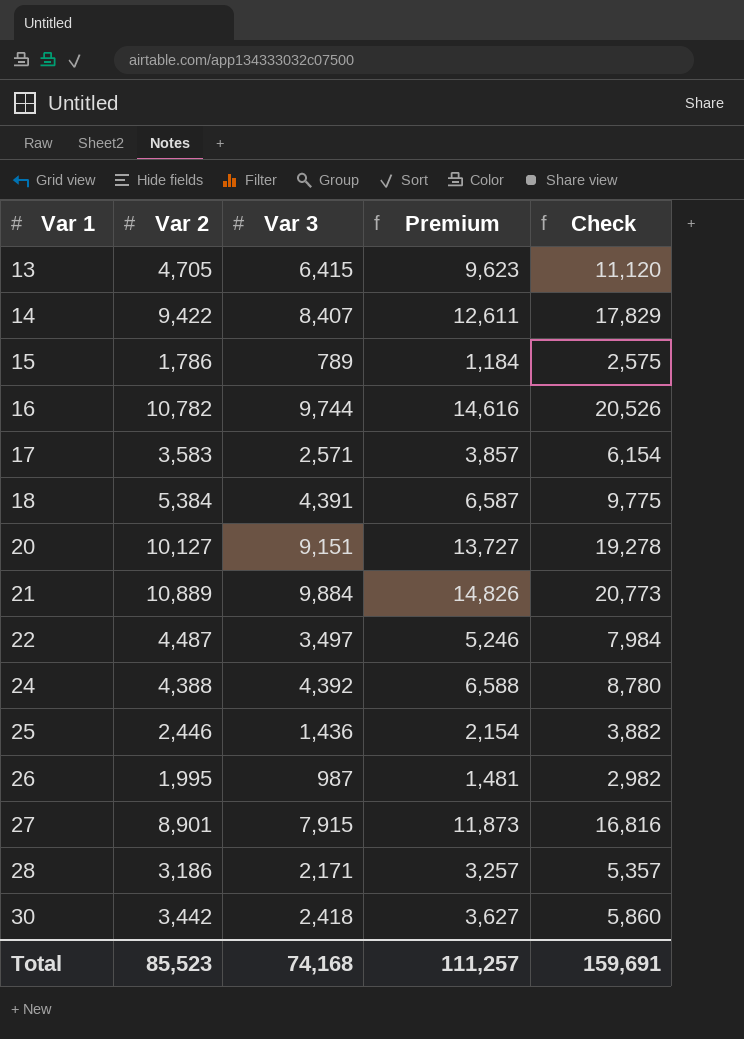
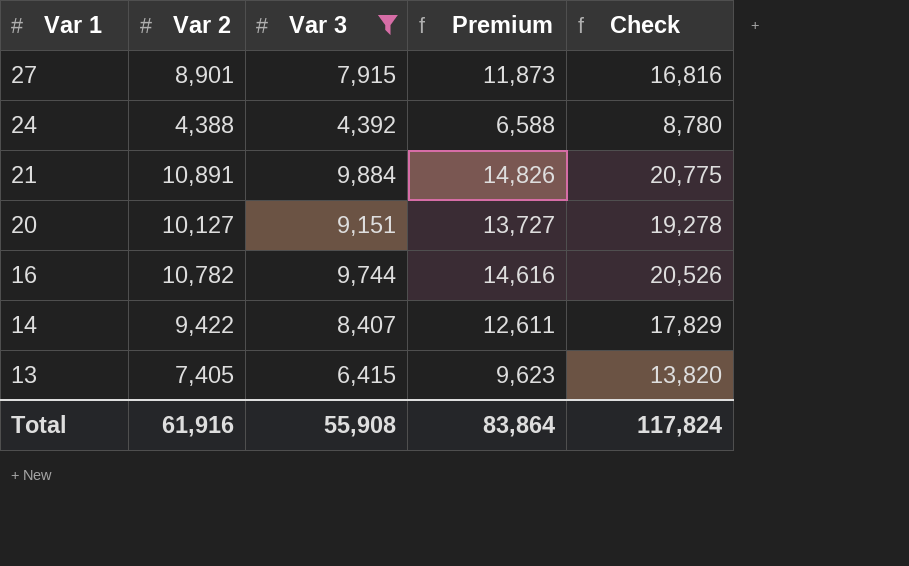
filter: none -> Var 3 >= 4,392
row order: Var 1 ascending -> Var 1 descending
21 | Var 2: 10,889 -> 10,891
21 | Check: 20,773 -> 20,775
13 | Var 2: 4,705 -> 7,405
13 | Check: 11,120 -> 13,820
Total | Var 2: 85,523 -> 61,916
Total | Var 3: 74,168 -> 55,908
Total | Premium: 111,257 -> 83,864
Total | Check: 159,691 -> 117,824

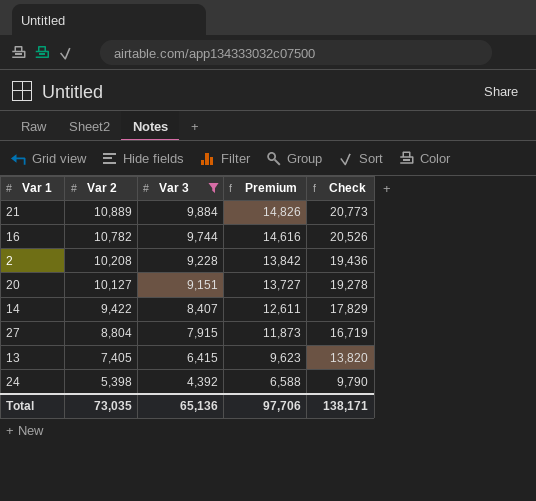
row order: Var 1 descending -> Var 2 descending
21 | Var 2: 10,891 -> 10,889
21 | Check: 20,775 -> 20,773
row 2: none -> 10,208 | 9,228 | 13,842 | 19,436
27 | Var 2: 8,901 -> 8,804
27 | Check: 16,816 -> 16,719
24 | Var 2: 4,388 -> 5,398
24 | Check: 8,780 -> 9,790
Total | Var 2: 61,916 -> 73,035
Total | Var 3: 55,908 -> 65,136
Total | Premium: 83,864 -> 97,706
Total | Check: 117,824 -> 138,171

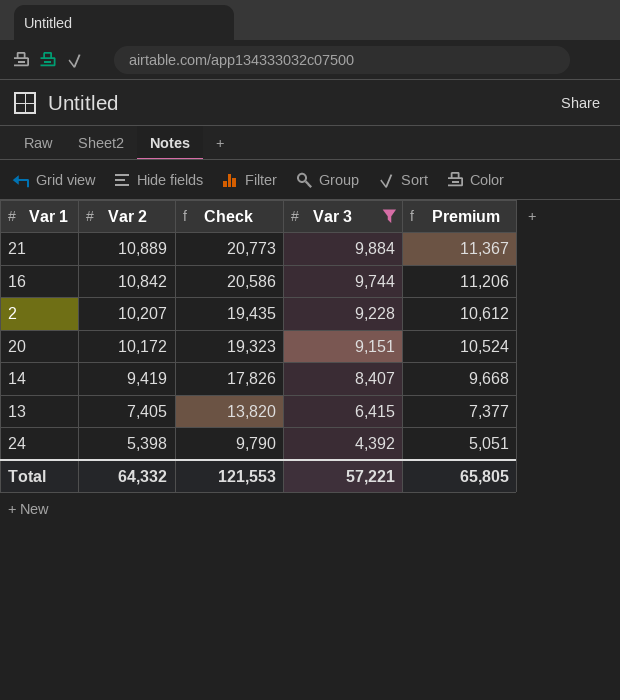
column Check | position: 5 -> 3
column Premium | formula: [Var 3] * 1.5 -> [Var 3] * 1.15
row 27: 8,804 | 7,915 | 11,873 | 16,719 -> none
16 | Var 2: 10,782 -> 10,842
16 | Check: 20,526 -> 20,586
2 | Var 2: 10,208 -> 10,207
2 | Check: 19,436 -> 19,435
20 | Var 2: 10,127 -> 10,172
20 | Check: 19,278 -> 19,323
14 | Var 2: 9,422 -> 9,419
14 | Check: 17,829 -> 17,826
Total | Var 2: 73,035 -> 64,332
Total | Check: 138,171 -> 121,553
Total | Var 3: 65,136 -> 57,221
Total | Premium: 97,706 -> 65,805

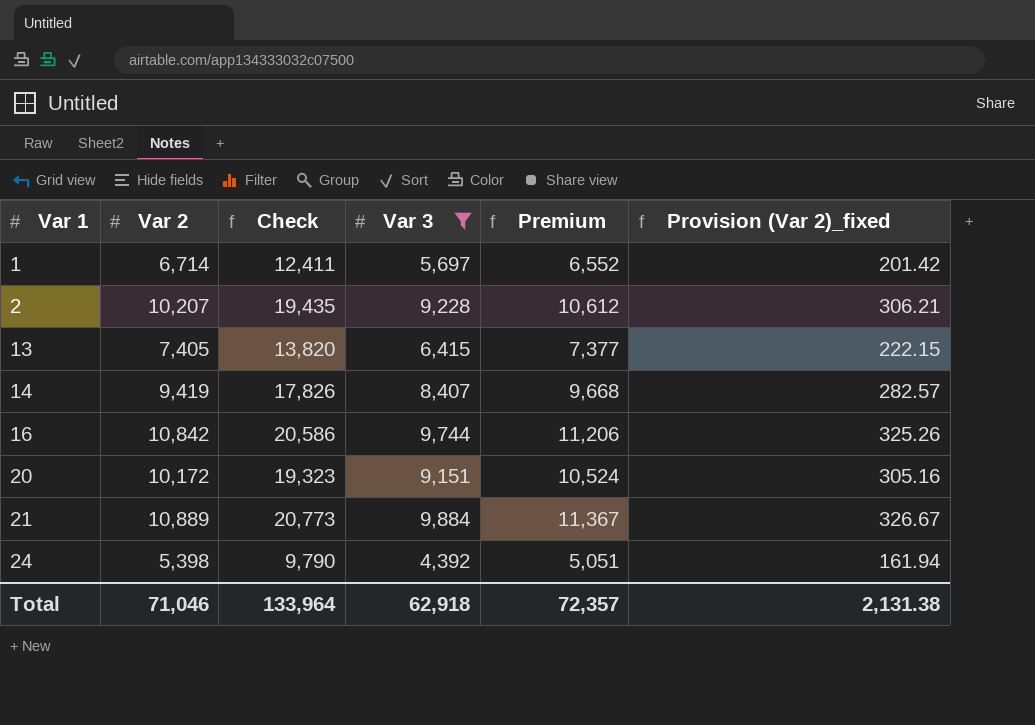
row order: Var 2 descending -> Var 1 ascending
column Provision (Var 2)_fixed | formula: none -> [Var 2] * 0.03
row 1: none -> 6,714 | 12,411 | 5,697 | 6,552 | 201.42
Total | Var 2: 64,332 -> 71,046
Total | Check: 121,553 -> 133,964
Total | Var 3: 57,221 -> 62,918
Total | Premium: 65,805 -> 72,357

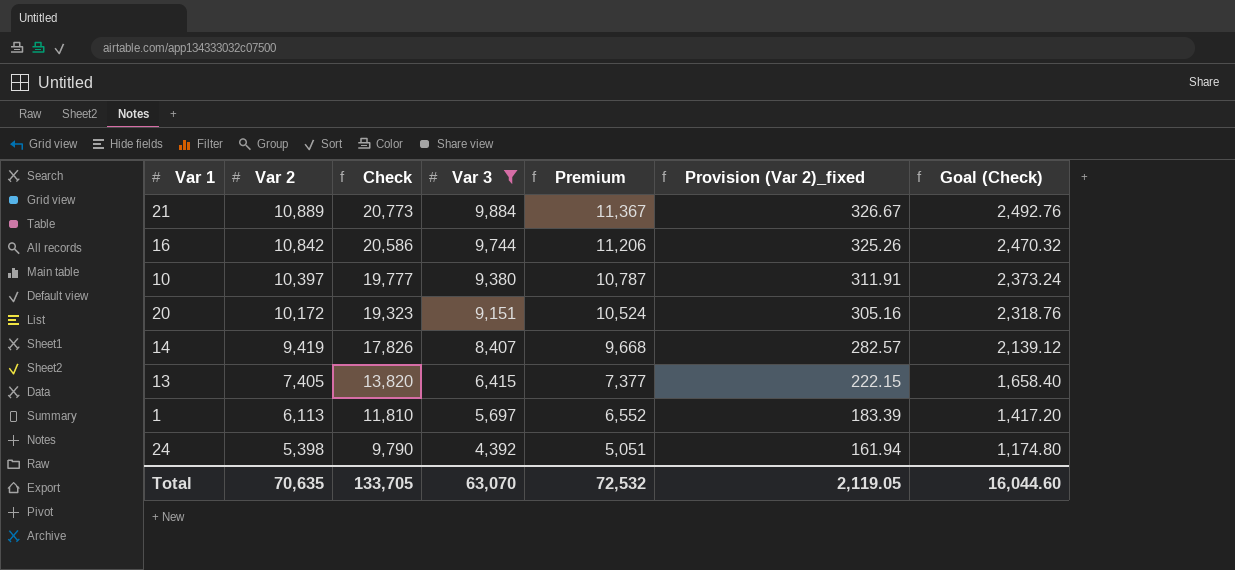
row order: Var 1 ascending -> Var 2 descending
column Goal (Check) | formula: none -> [Check] * 0.12
row 2: 10,207 | 19,435 | 9,228 | 10,612 | 306.21 -> none
row 10: none -> 10,397 | 19,777 | 9,380 | 10,787 | 311.91 | 2,373.24
1 | Var 2: 6,714 -> 6,113
1 | Check: 12,411 -> 11,810
1 | Provision (Var 2)_fixed: 201.42 -> 183.39
Total | Var 2: 71,046 -> 70,635
Total | Check: 133,964 -> 133,705
Total | Var 3: 62,918 -> 63,070
Total | Premium: 72,357 -> 72,532
Total | Provision (Var 2)_fixed: 2,131.38 -> 2,119.05

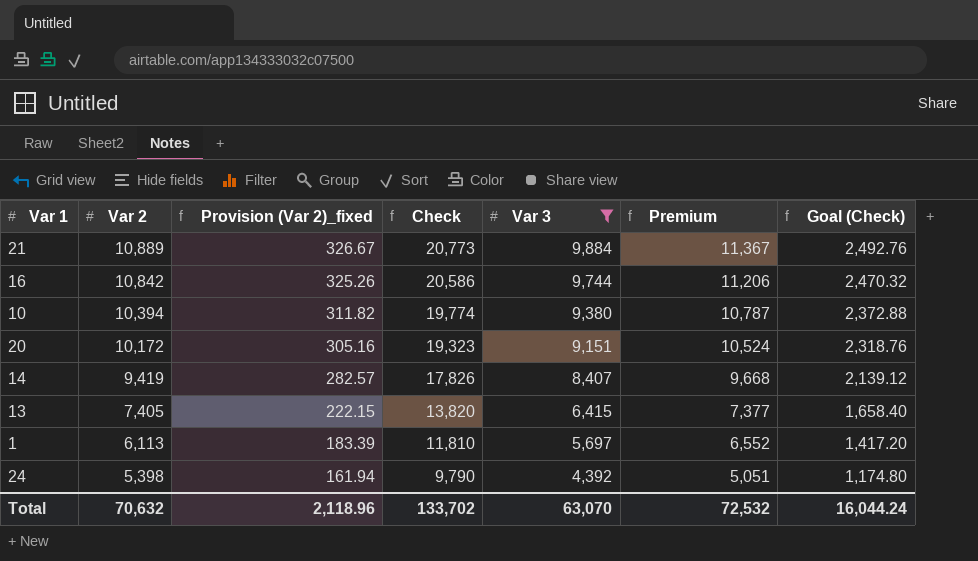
column Provision (Var 2)_fixed | position: 6 -> 3
10 | Var 2: 10,397 -> 10,394
10 | Provision (Var 2)_fixed: 311.91 -> 311.82
10 | Check: 19,777 -> 19,774
10 | Goal (Check): 2,373.24 -> 2,372.88
Total | Var 2: 70,635 -> 70,632
Total | Provision (Var 2)_fixed: 2,119.05 -> 2,118.96
Total | Check: 133,705 -> 133,702
Total | Goal (Check): 16,044.60 -> 16,044.24

